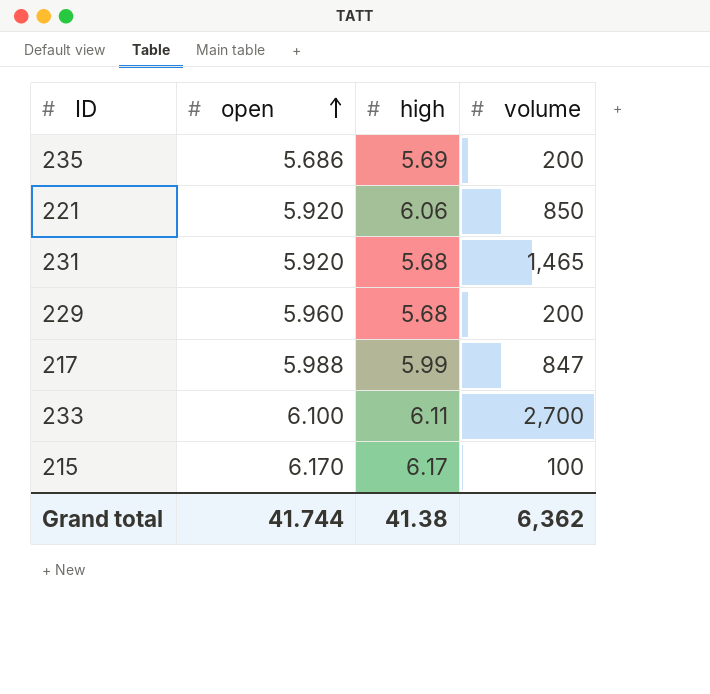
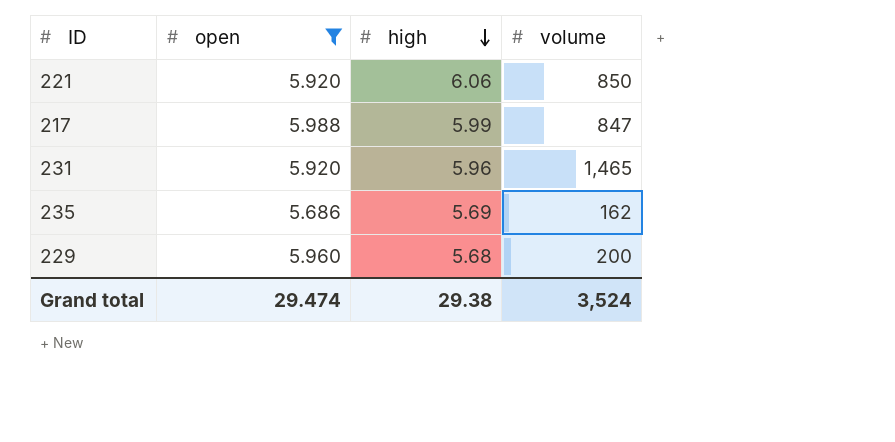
filter: none -> open <= 5.988
row order: open ascending -> high descending
231 | high: 5.68 -> 5.96
235 | volume: 200 -> 162
Grand total | open: 41.744 -> 29.474
Grand total | high: 41.38 -> 29.38
Grand total | volume: 6,362 -> 3,524

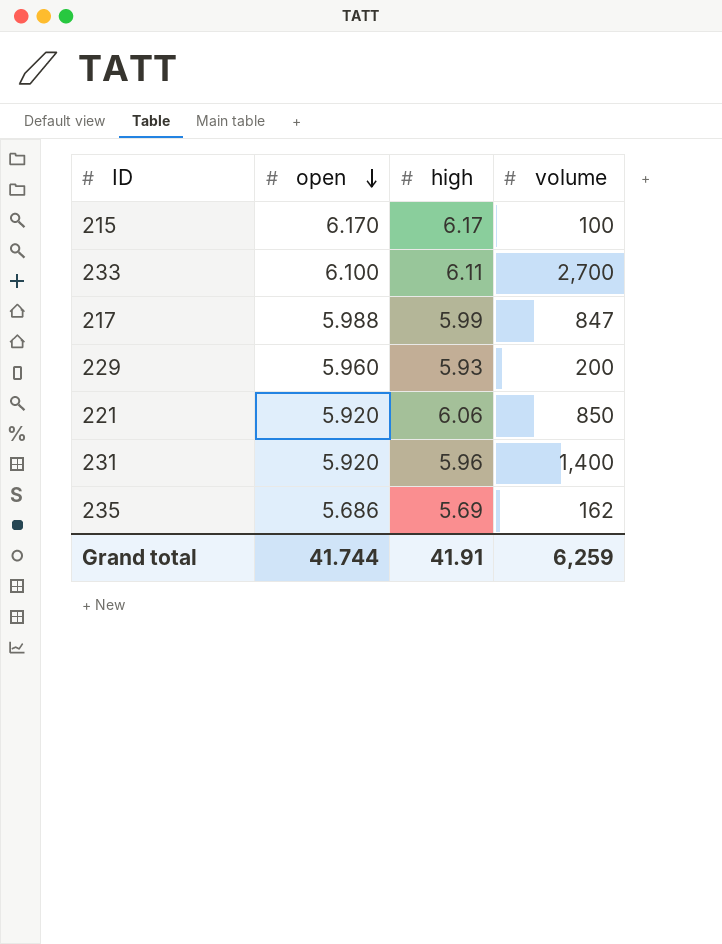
filter: open <= 5.988 -> none
row order: high descending -> open descending
229 | high: 5.68 -> 5.93
231 | volume: 1,465 -> 1,400
Grand total | open: 29.474 -> 41.744
Grand total | high: 29.38 -> 41.91
Grand total | volume: 3,524 -> 6,259

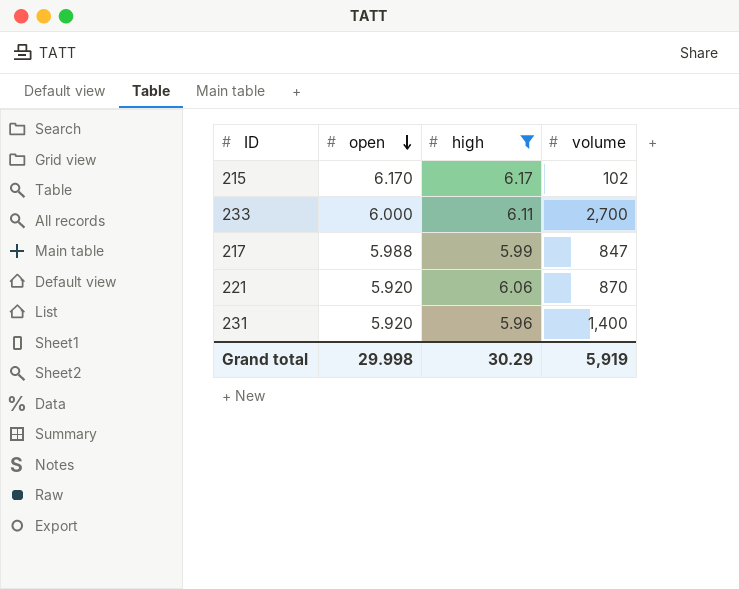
filter: none -> high >= 5.96
215 | volume: 100 -> 102
233 | open: 6.100 -> 6.000
221 | volume: 850 -> 870
Grand total | open: 41.744 -> 29.998
Grand total | high: 41.91 -> 30.29
Grand total | volume: 6,259 -> 5,919

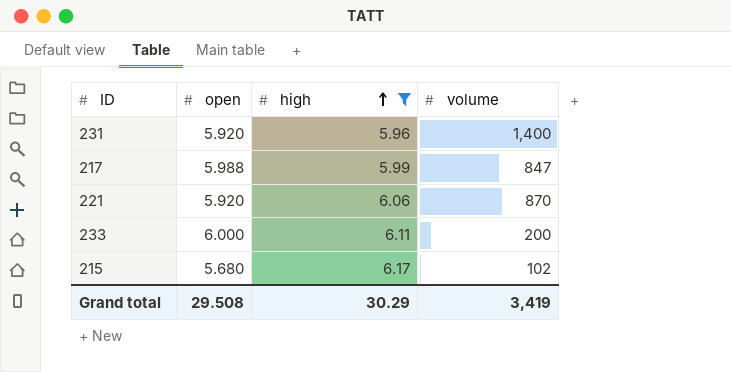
row order: open descending -> high ascending
233 | volume: 2,700 -> 200
215 | open: 6.170 -> 5.680
Grand total | open: 29.998 -> 29.508
Grand total | volume: 5,919 -> 3,419

